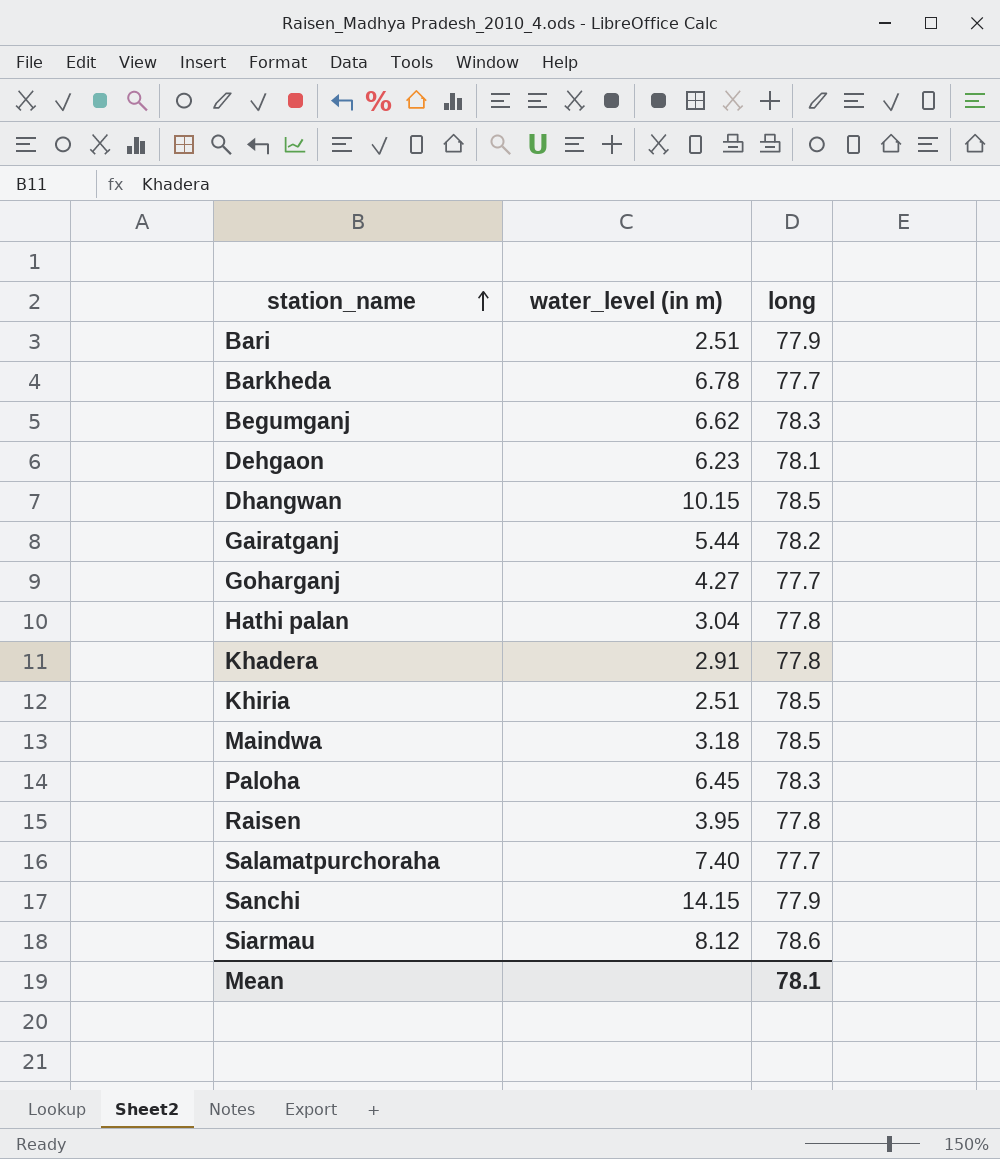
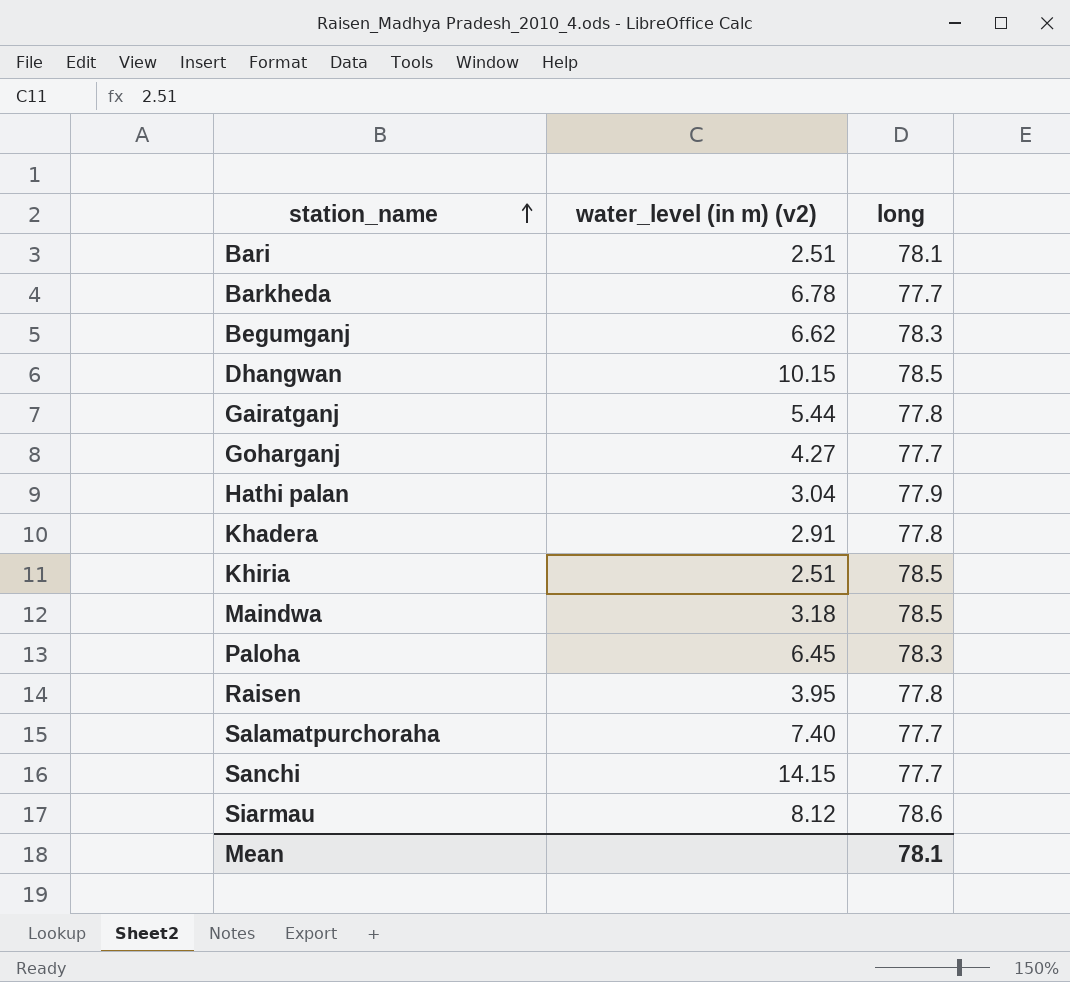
column name: water_level (in m) -> water_level (in m) (v2)
row Dehgaon: 6.23 | 78.1 -> none
Bari | long: 77.9 -> 78.1
Gairatganj | long: 78.2 -> 77.8
Hathi palan | long: 77.8 -> 77.9
Sanchi | long: 77.9 -> 77.7

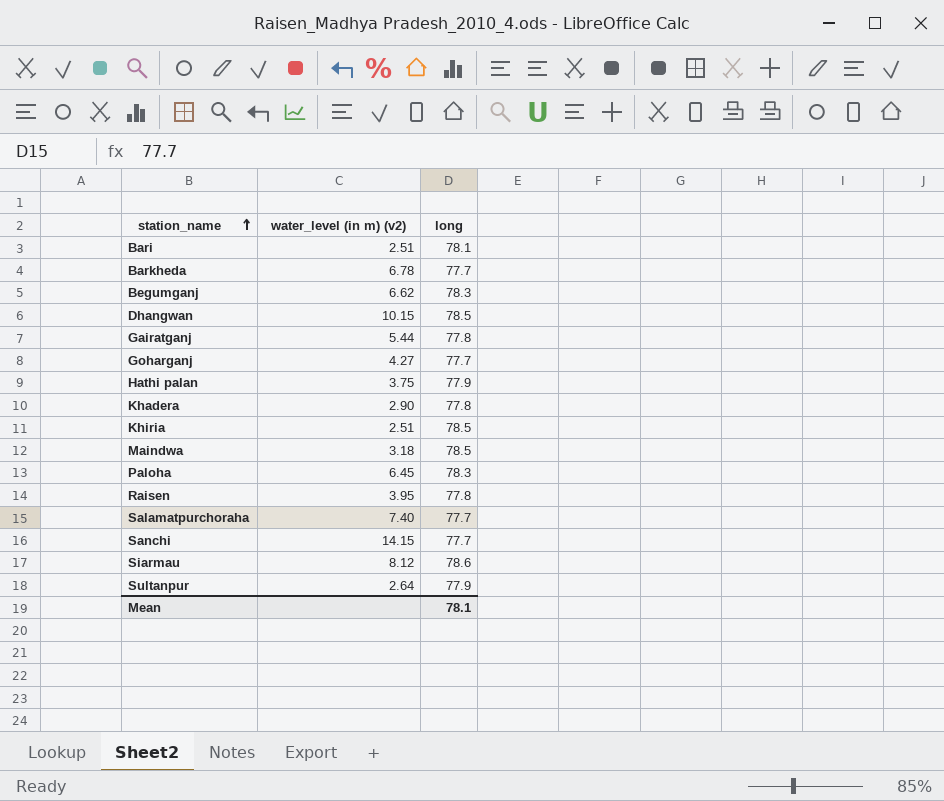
Hathi palan | water_level (in m) (v2): 3.04 -> 3.75
Khadera | water_level (in m) (v2): 2.91 -> 2.90
row Sultanpur: none -> 2.64 | 77.9

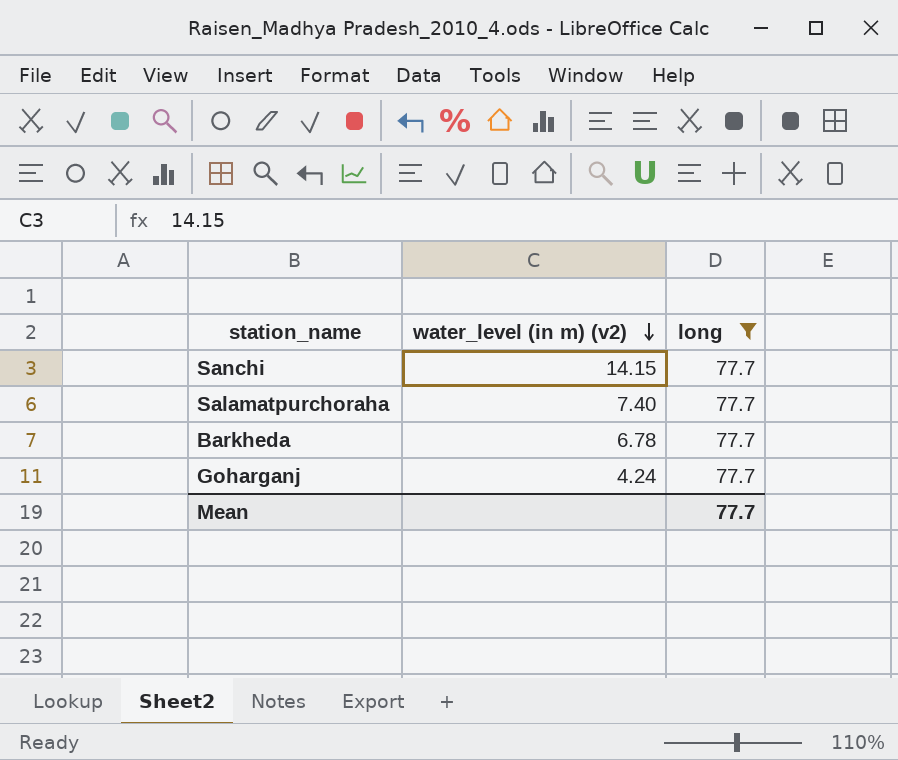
filter: none -> long = 77.7
row order: station_name ascending -> water_level (in m) (v2) descending
Goharganj | water_level (in m) (v2): 4.27 -> 4.24
Mean | long: 78.1 -> 77.7

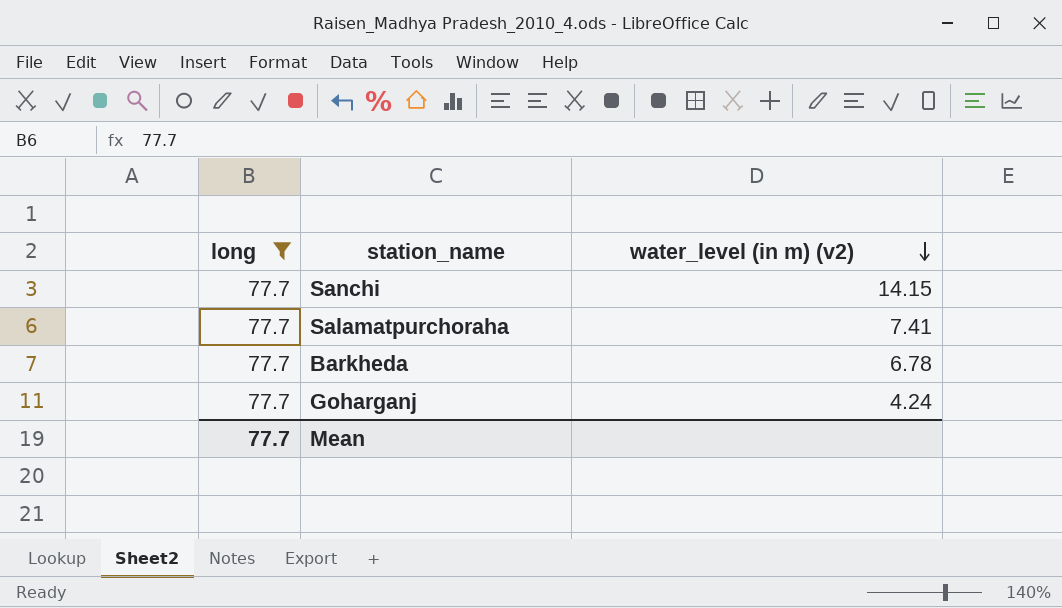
column long | position: 3 -> 1
Salamatpurchoraha | water_level (in m) (v2): 7.40 -> 7.41

